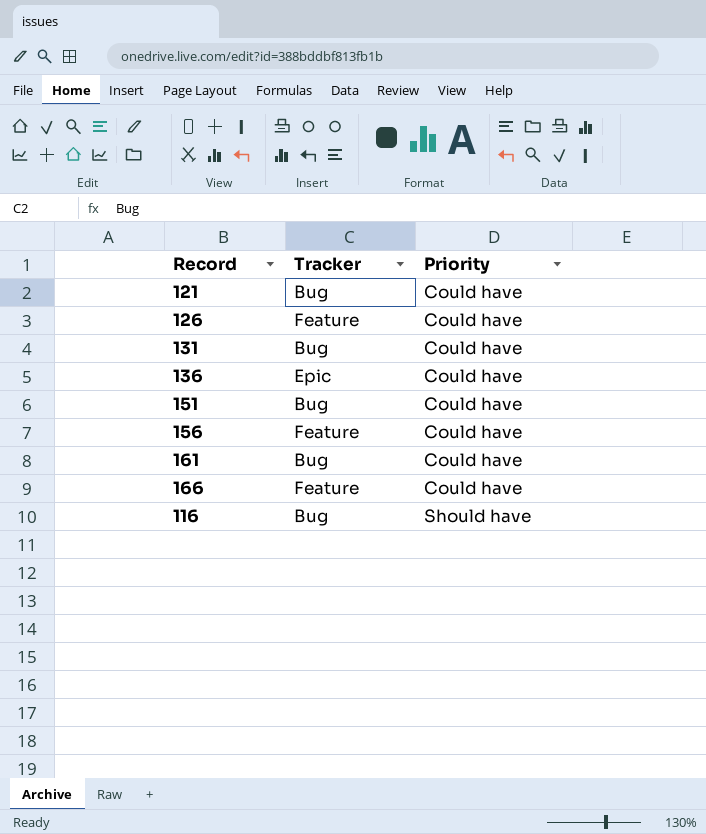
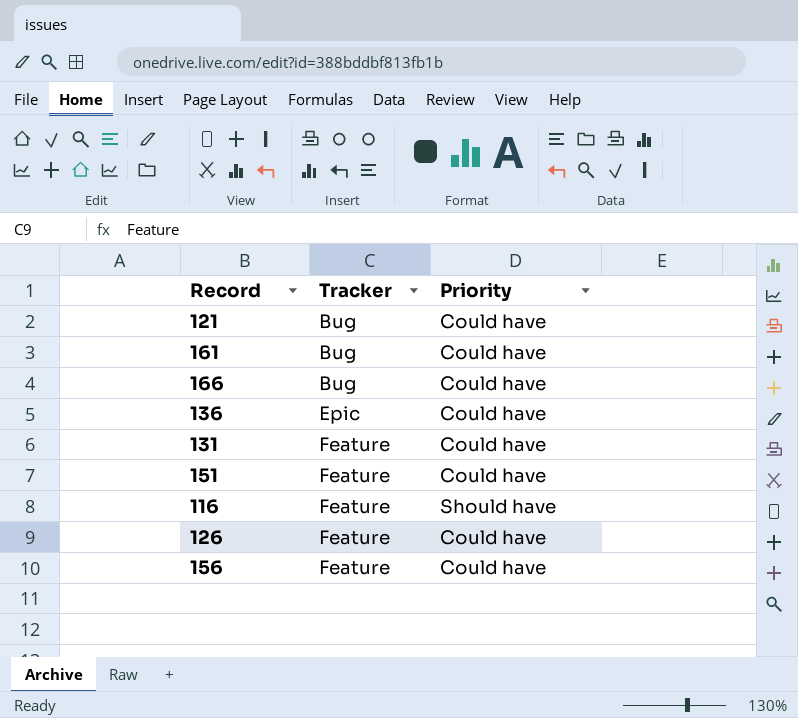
row order: Priority ascending -> Tracker ascending
166 | Tracker: Feature -> Bug
131 | Tracker: Bug -> Feature
151 | Tracker: Bug -> Feature
116 | Tracker: Bug -> Feature

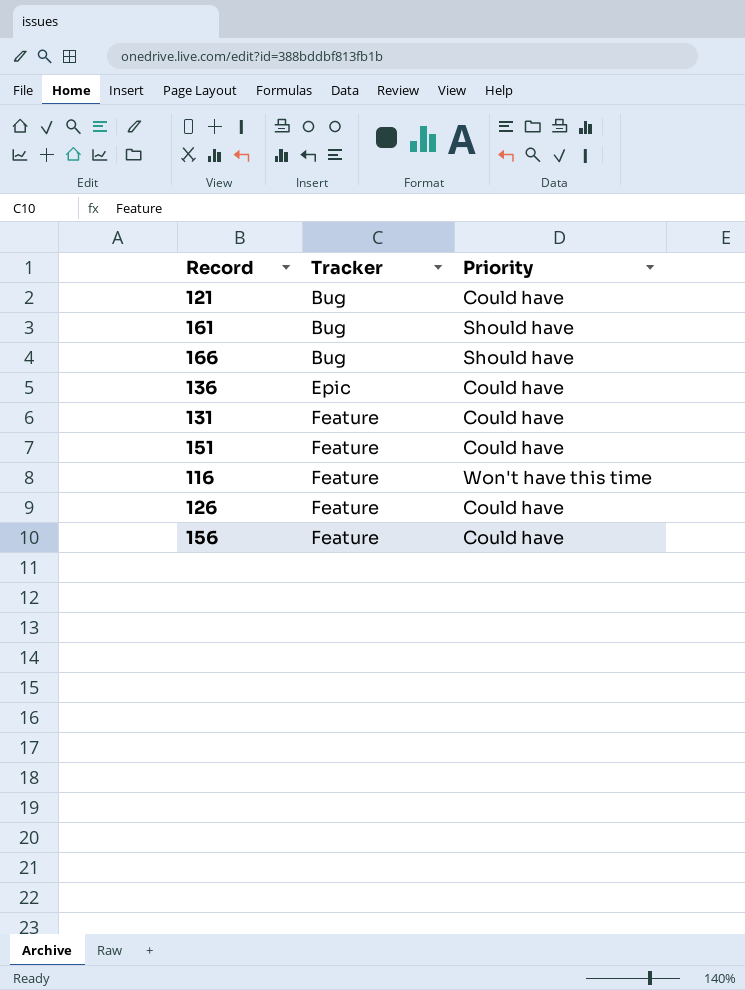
161 | Priority: Could have -> Should have
166 | Priority: Could have -> Should have
116 | Priority: Should have -> Won't have this time

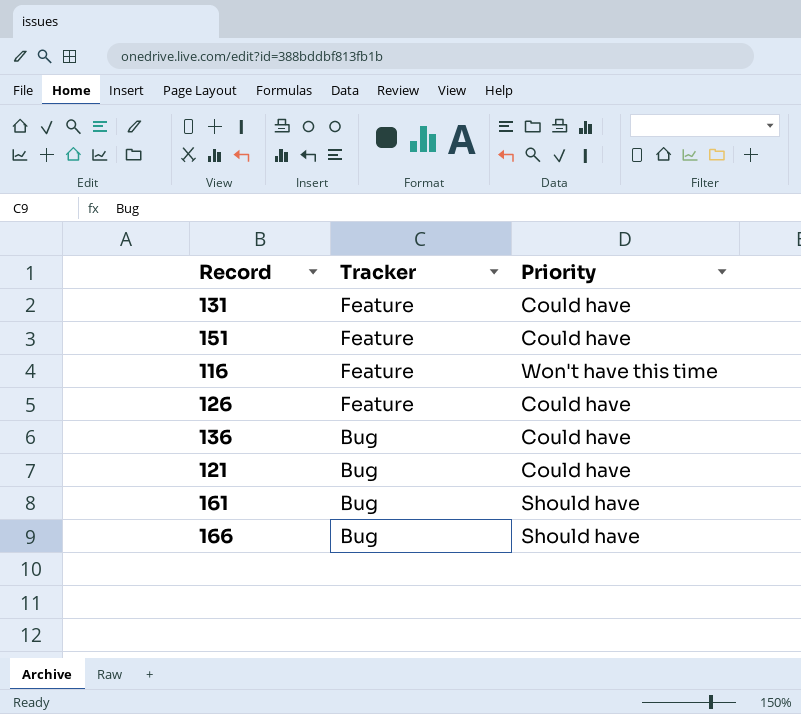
row order: Tracker ascending -> Tracker descending
row 156: Feature | Could have -> none
136 | Tracker: Epic -> Bug

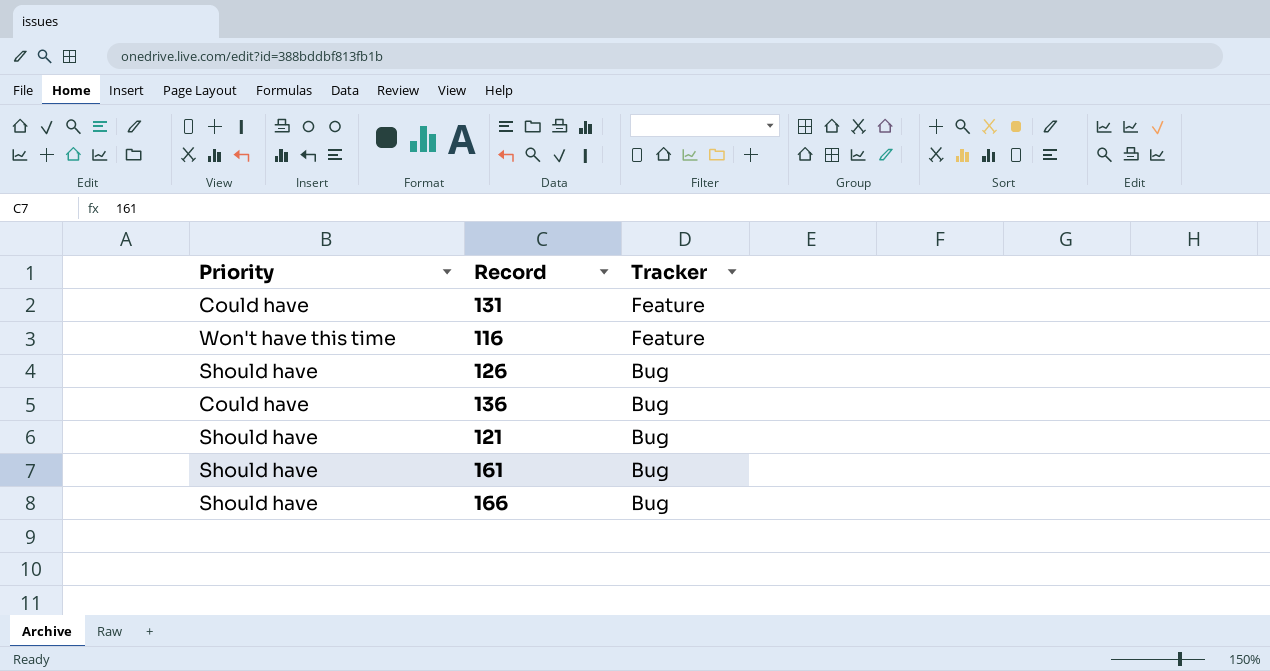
column Priority | position: 3 -> 1
row 151: Feature | Could have -> none
126 | Priority: Could have -> Should have
126 | Tracker: Feature -> Bug
121 | Priority: Could have -> Should have

